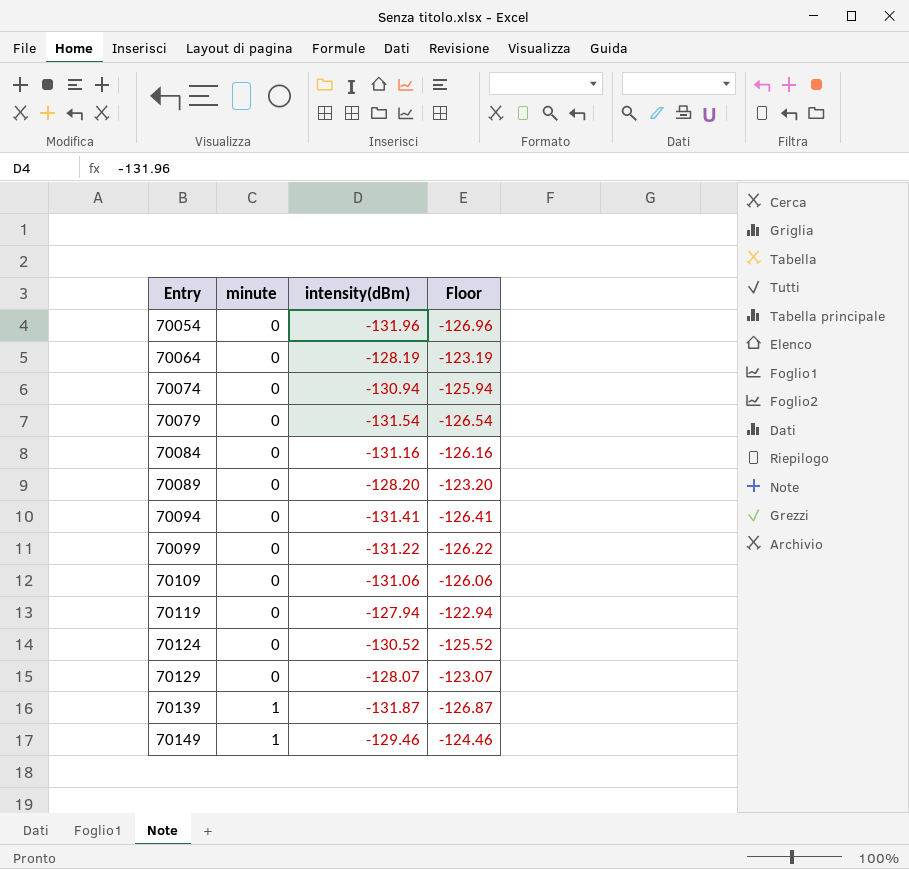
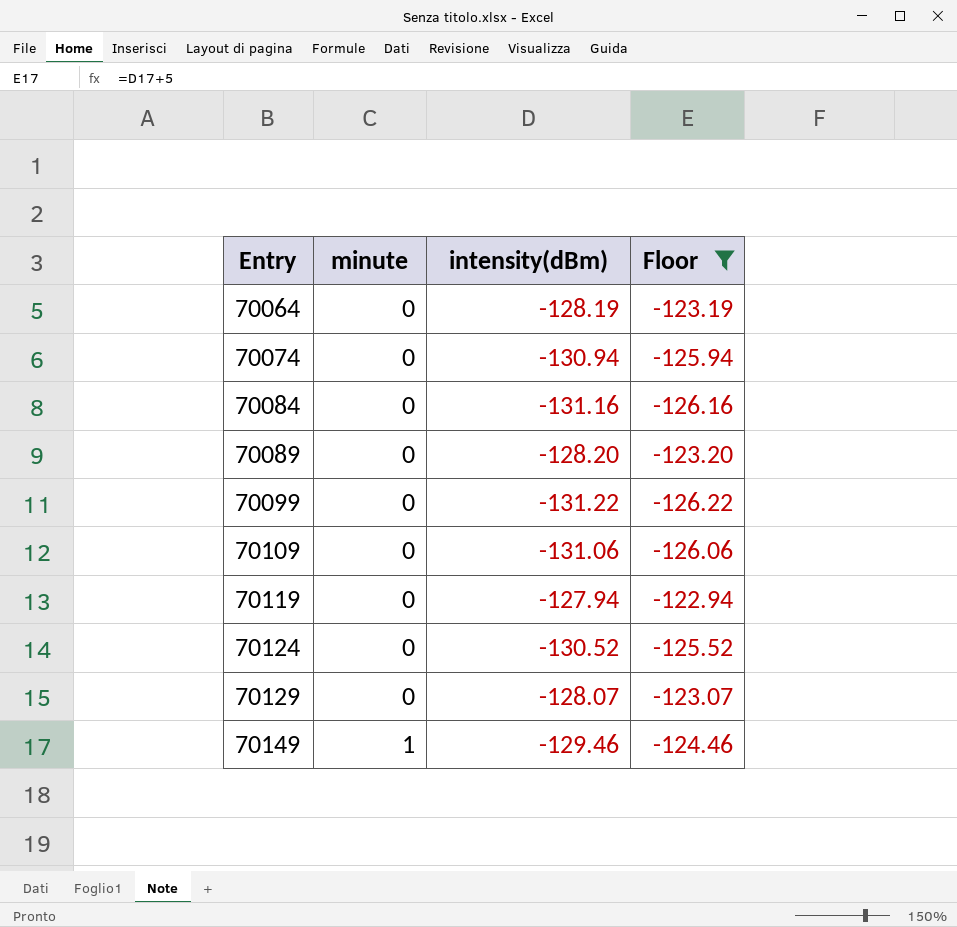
filter: none -> Floor >= -126.22

